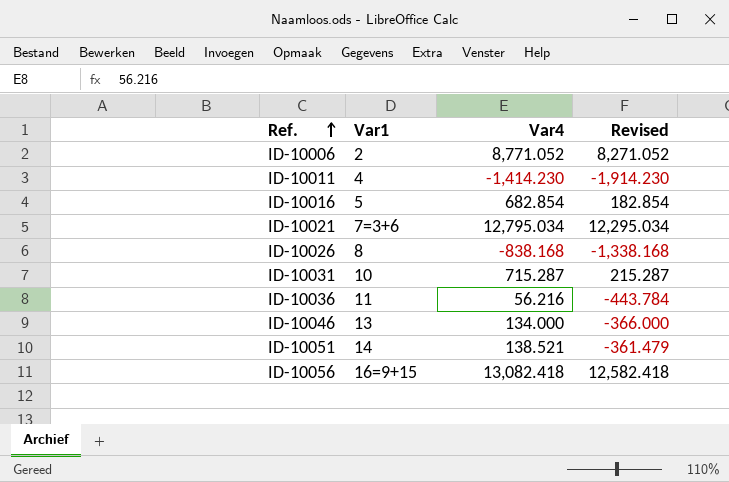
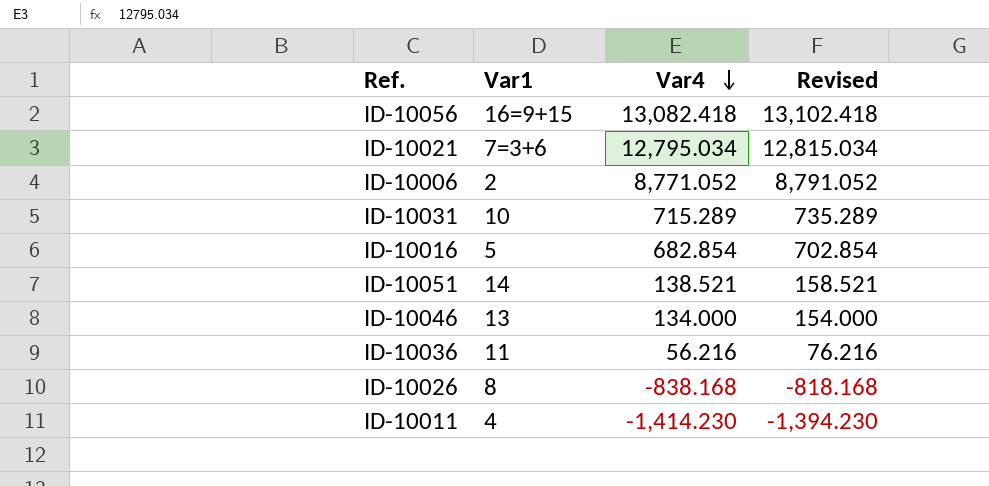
row order: Ref. ascending -> Var4 descending
column Revised | formula: [Var4] - 500 -> [Var4] + 20
ID-10031 | Var4: 715.287 -> 715.289

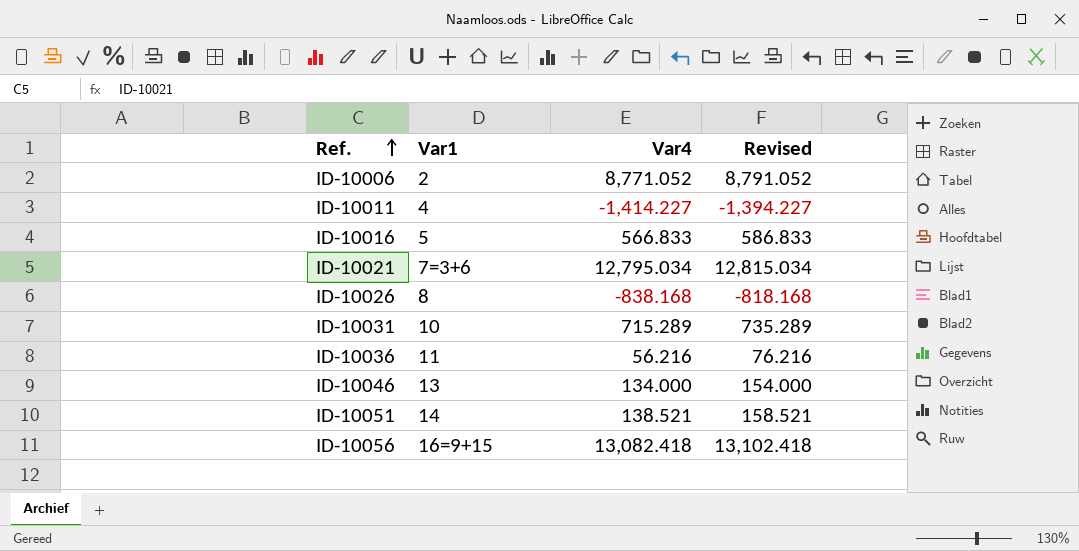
row order: Var4 descending -> Ref. ascending
ID-10011 | Var4: -1,414.230 -> -1,414.227
ID-10011 | Revised: -1,394.230 -> -1,394.227
ID-10016 | Var4: 682.854 -> 566.833
ID-10016 | Revised: 702.854 -> 586.833

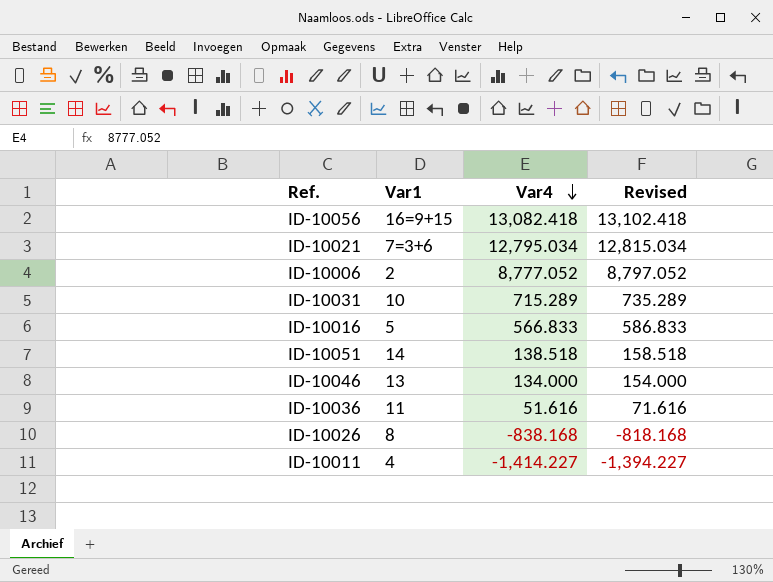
row order: Ref. ascending -> Var4 descending
ID-10006 | Var4: 8,771.052 -> 8,777.052
ID-10006 | Revised: 8,791.052 -> 8,797.052
ID-10051 | Var4: 138.521 -> 138.518
ID-10051 | Revised: 158.521 -> 158.518
ID-10036 | Var4: 56.216 -> 51.616
ID-10036 | Revised: 76.216 -> 71.616

